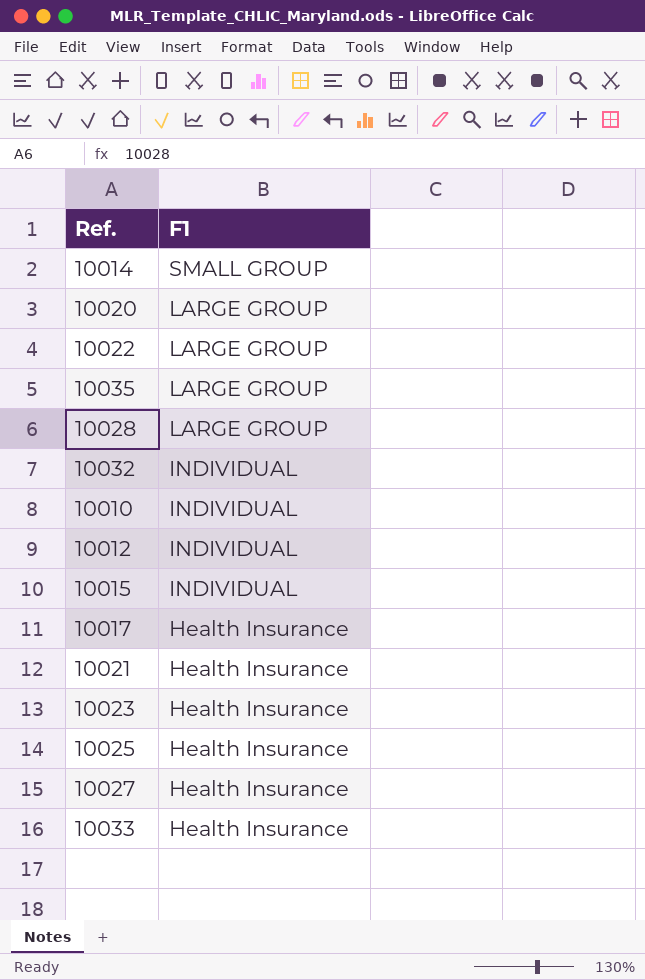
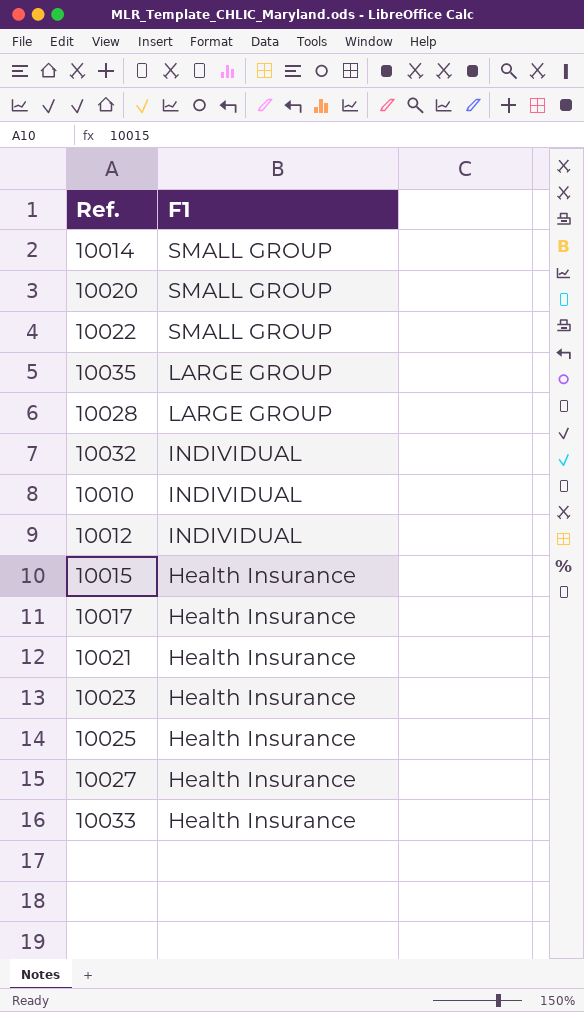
10020 | F1: LARGE GROUP -> SMALL GROUP
10022 | F1: LARGE GROUP -> SMALL GROUP
10015 | F1: INDIVIDUAL -> Health Insurance

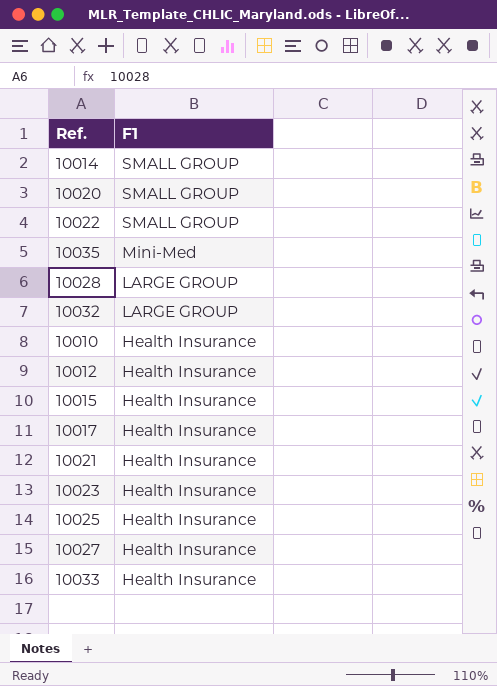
10035 | F1: LARGE GROUP -> Mini-Med
10032 | F1: INDIVIDUAL -> LARGE GROUP
10010 | F1: INDIVIDUAL -> Health Insurance
10012 | F1: INDIVIDUAL -> Health Insurance

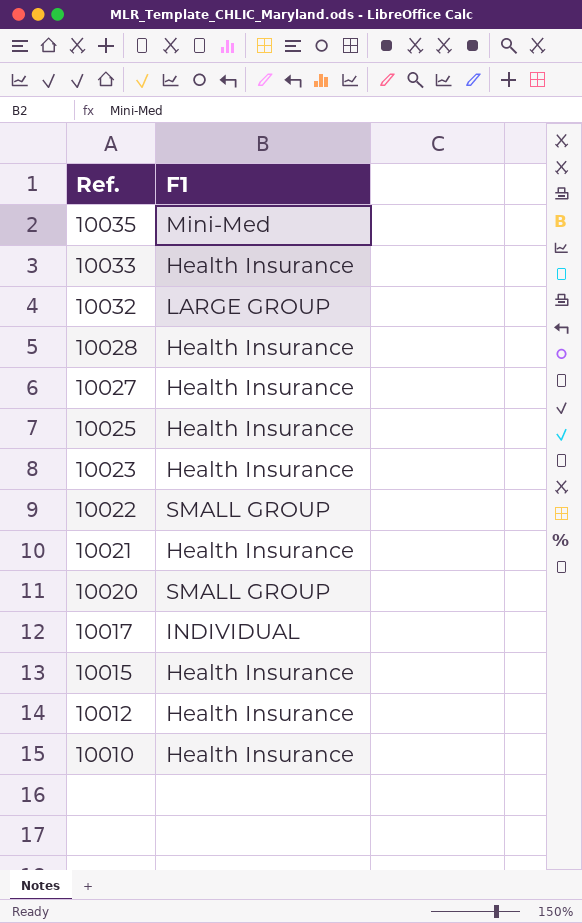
row order: F1 descending -> Ref. descending
row 10014: SMALL GROUP -> none
10028 | F1: LARGE GROUP -> Health Insurance
10017 | F1: Health Insurance -> INDIVIDUAL

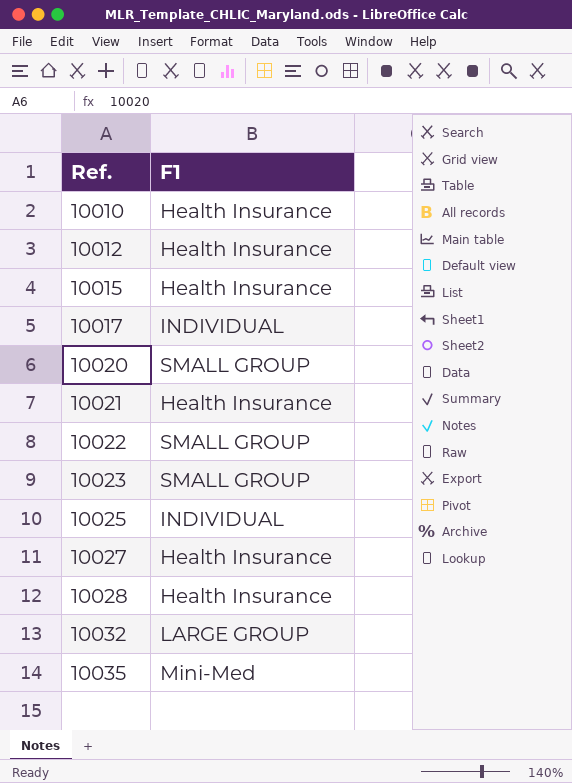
row order: Ref. descending -> Ref. ascending
row 10033: Health Insurance -> none
10023 | F1: Health Insurance -> SMALL GROUP
10025 | F1: Health Insurance -> INDIVIDUAL

